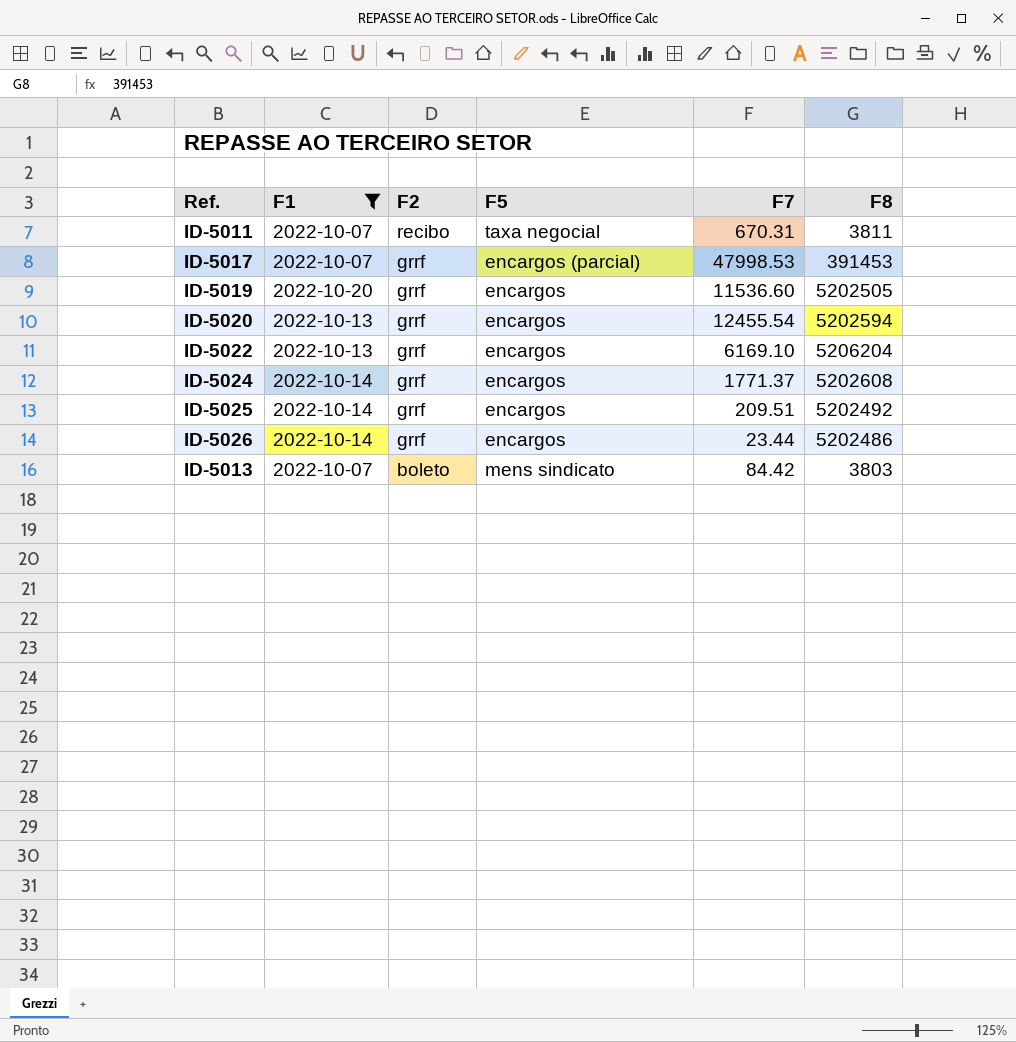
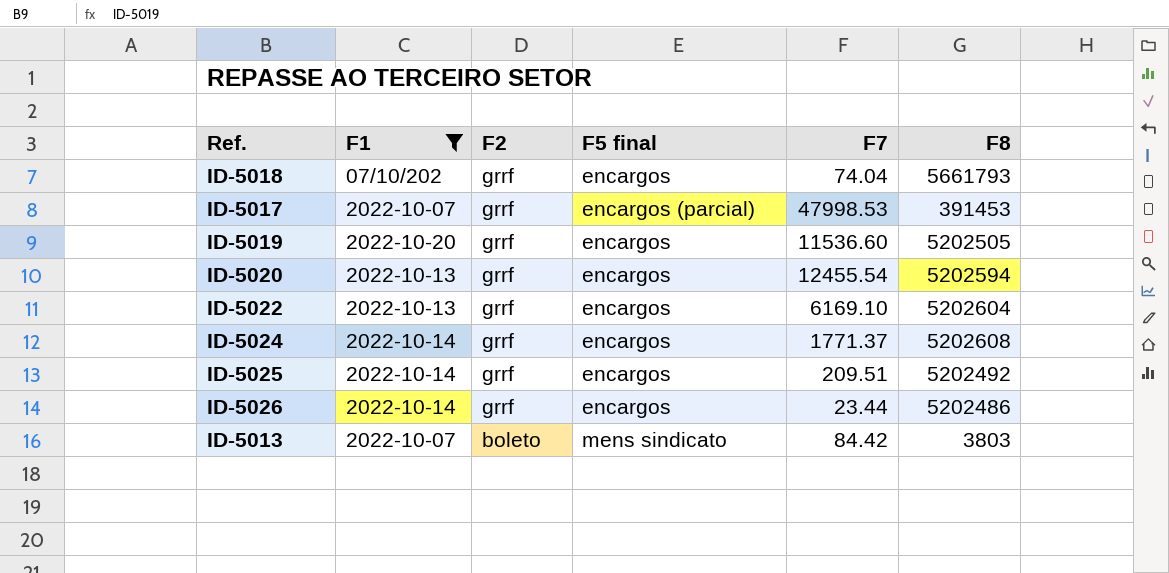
column name: F5 -> F5 final
row ID-5011: 2022-10-07 | recibo | taxa negocial | 670.31 | 3811 -> none
row ID-5018: none -> 07/10/202 | grrf | encargos | 74.04 | 5661793
ID-5022 | F8: 5206204 -> 5202604

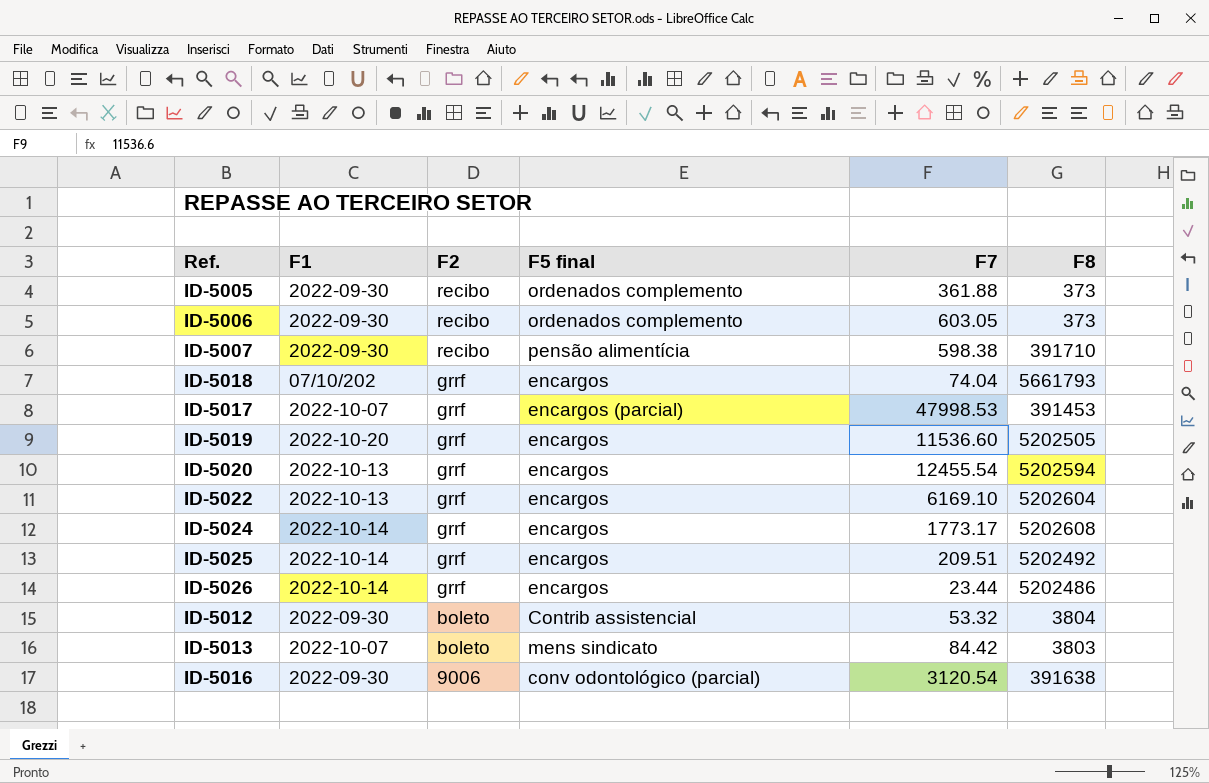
filter: F1 != 2022-09-30 -> none
ID-5024 | F7: 1771.37 -> 1773.17

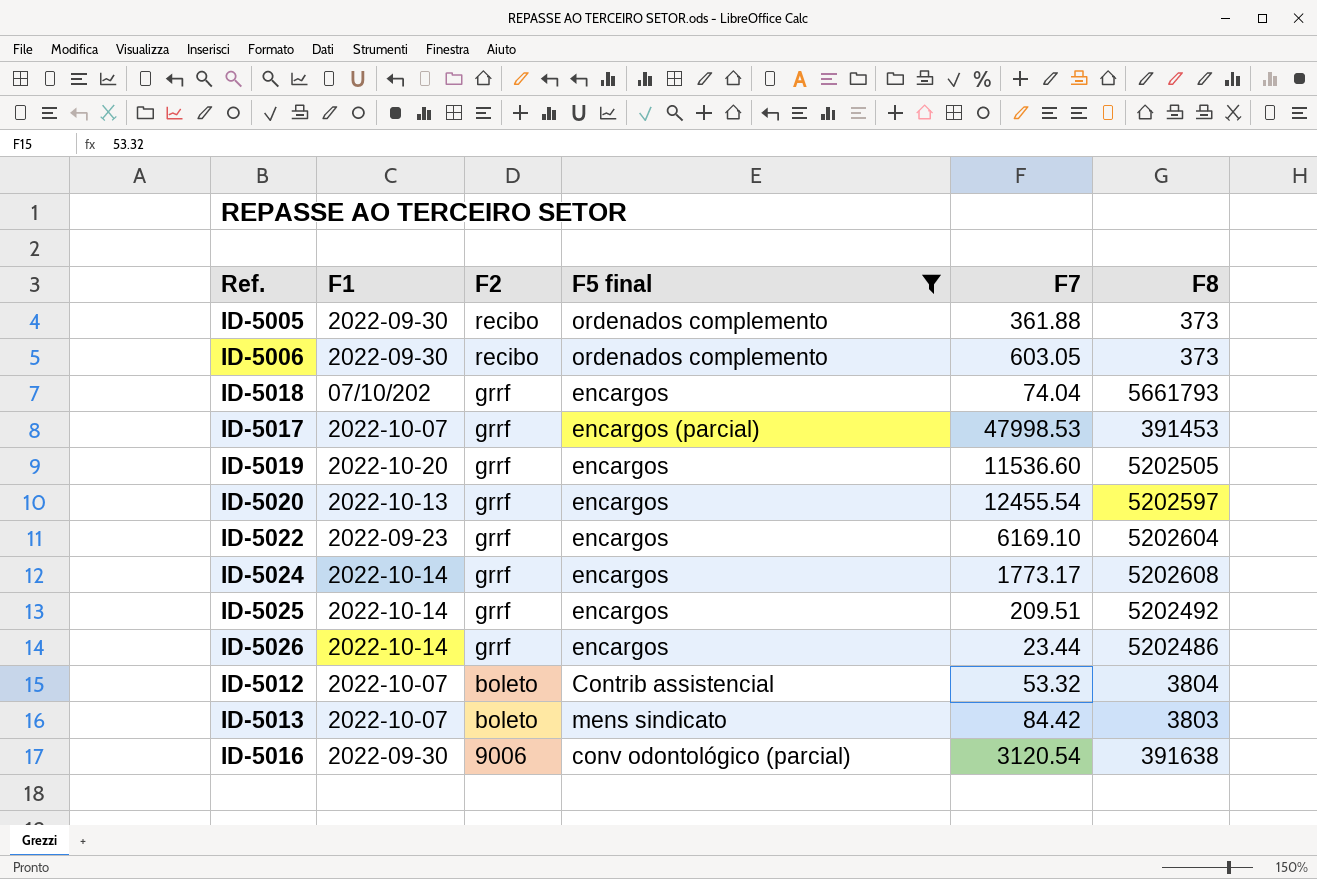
filter: none -> F5 final != pensão alimentícia
ID-5020 | F8: 5202594 -> 5202597
ID-5022 | F1: 2022-10-13 -> 2022-09-23
ID-5012 | F1: 2022-09-30 -> 2022-10-07

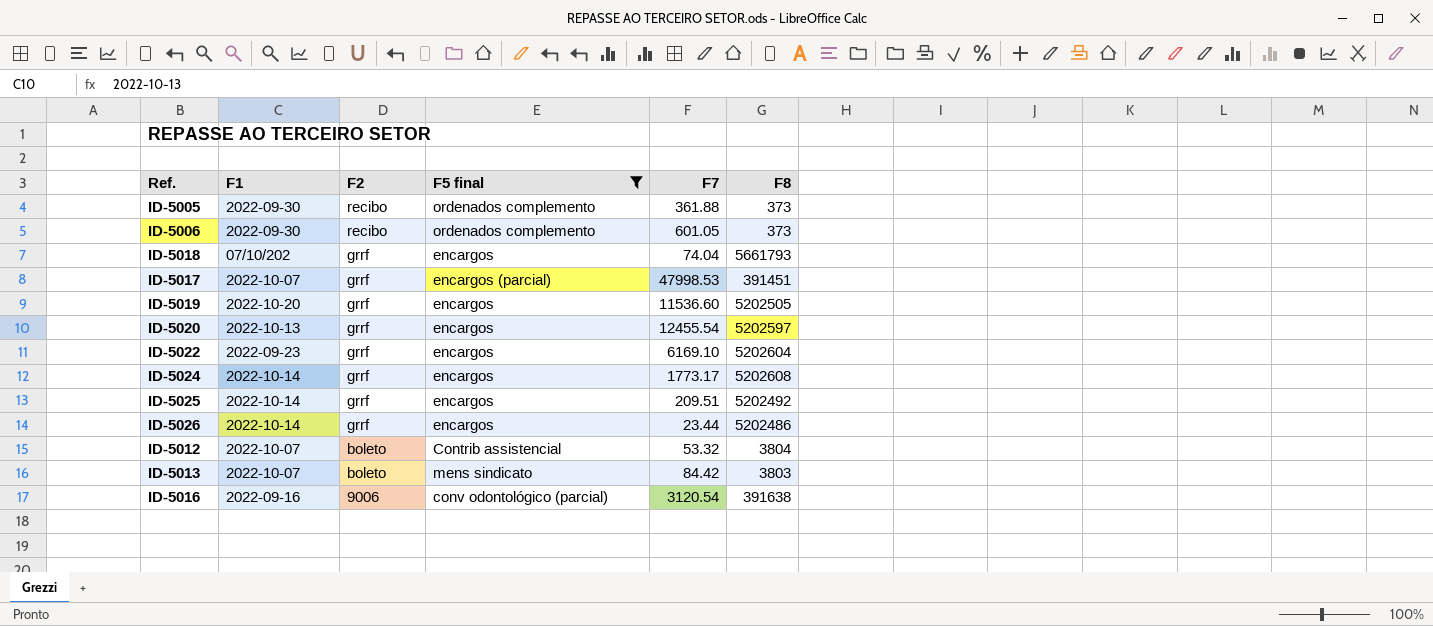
ID-5006 | F7: 603.05 -> 601.05
ID-5017 | F8: 391453 -> 391451
ID-5016 | F1: 2022-09-30 -> 2022-09-16

